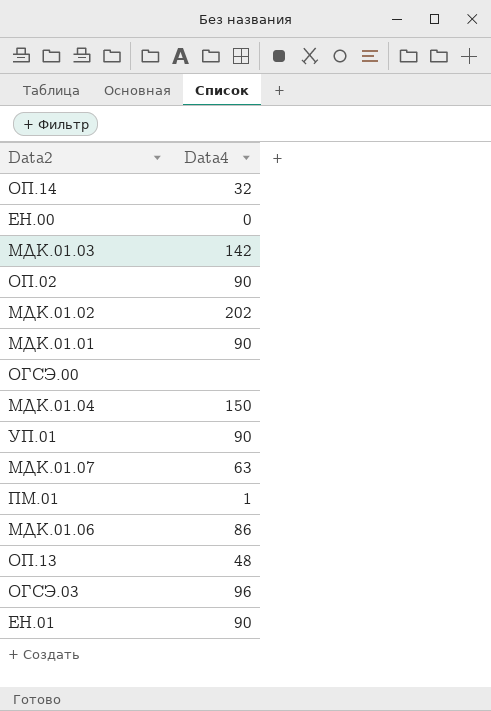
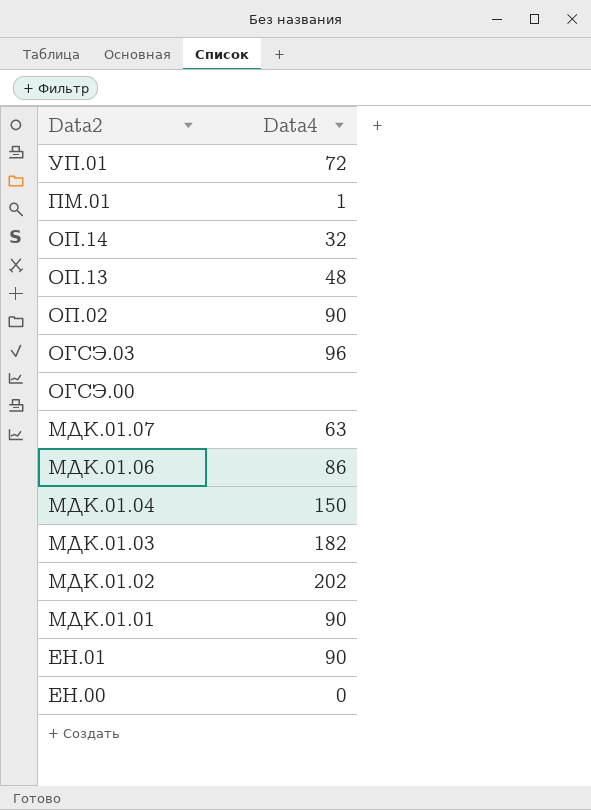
row order: none -> Data2 descending
УП.01 | Data4: 90 -> 72
МДК.01.03 | Data4: 142 -> 182

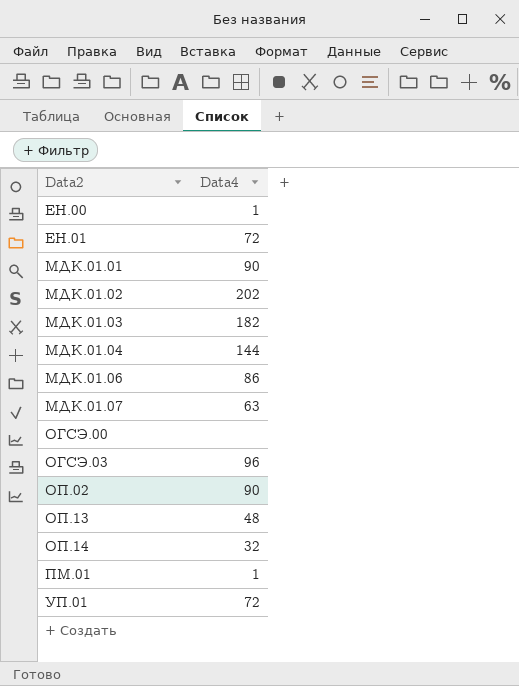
row order: Data2 descending -> Data2 ascending
ЕН.00 | Data4: 0 -> 1
ЕН.01 | Data4: 90 -> 72
МДК.01.04 | Data4: 150 -> 144

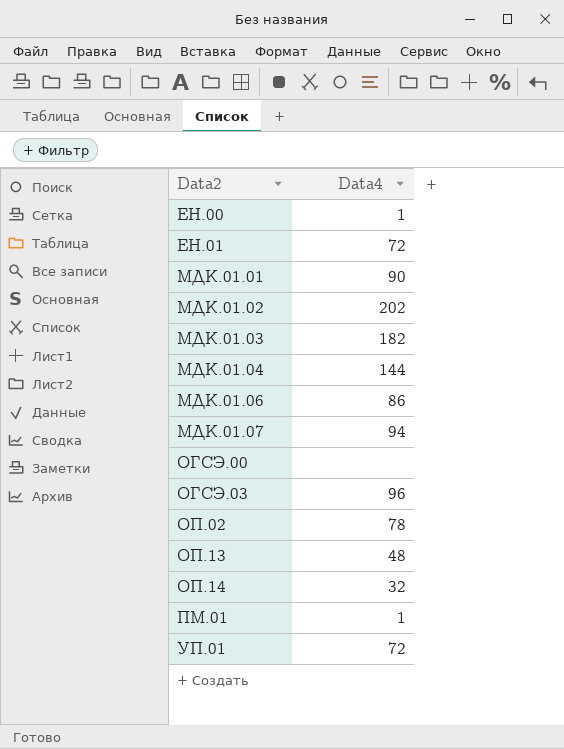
МДК.01.07 | Data4: 63 -> 94
ОП.02 | Data4: 90 -> 78

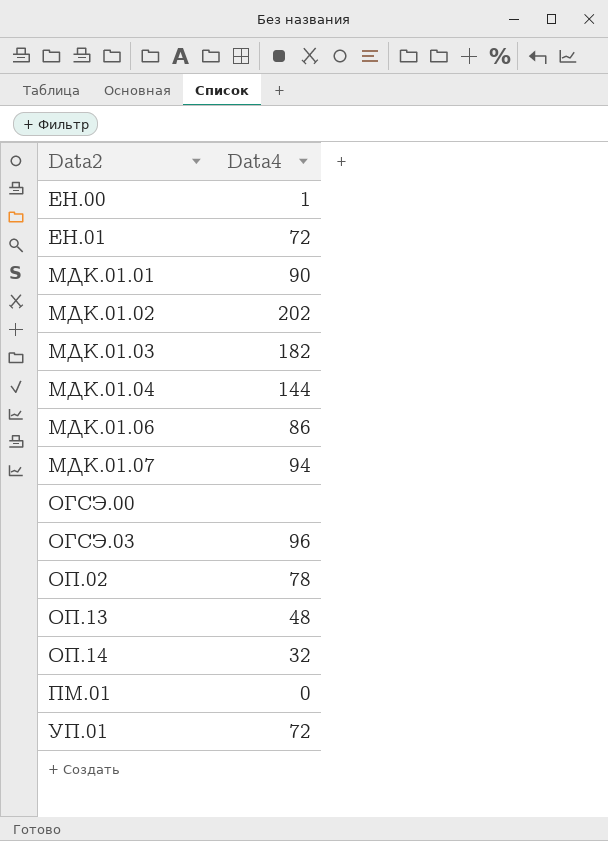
ПМ.01 | Data4: 1 -> 0

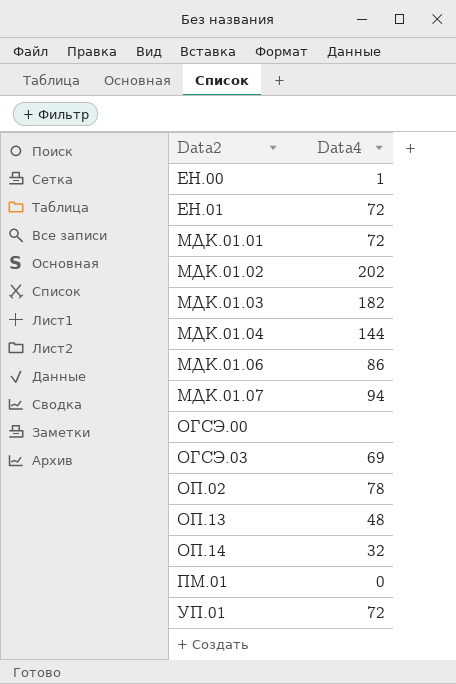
МДК.01.01 | Data4: 90 -> 72
ОГСЭ.03 | Data4: 96 -> 69

